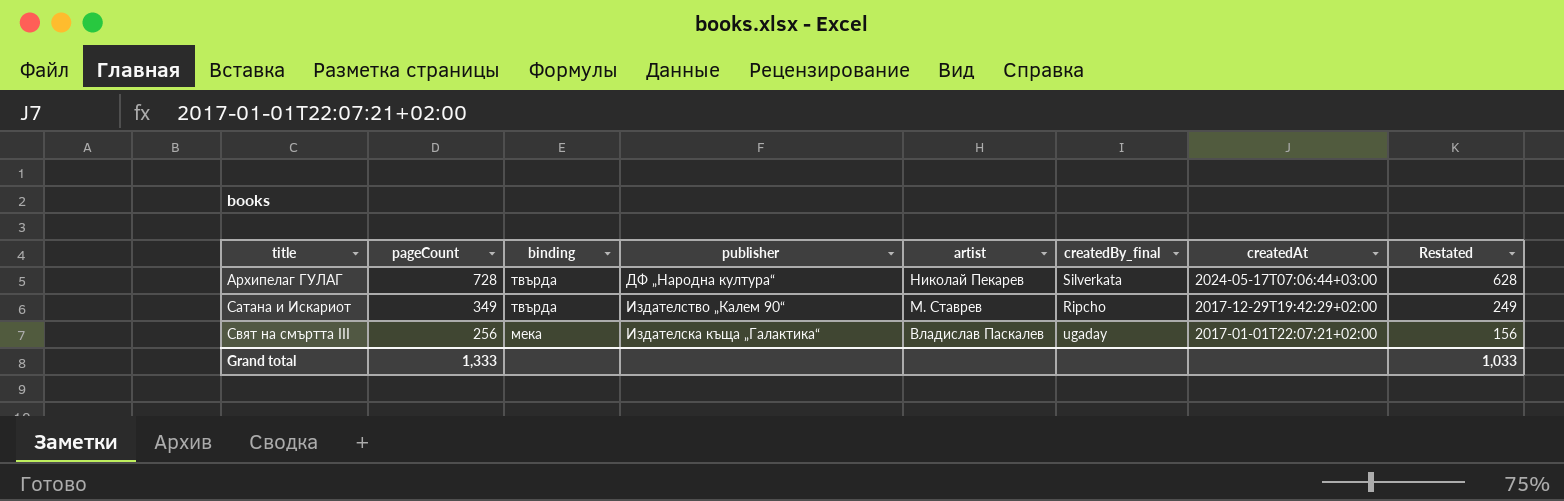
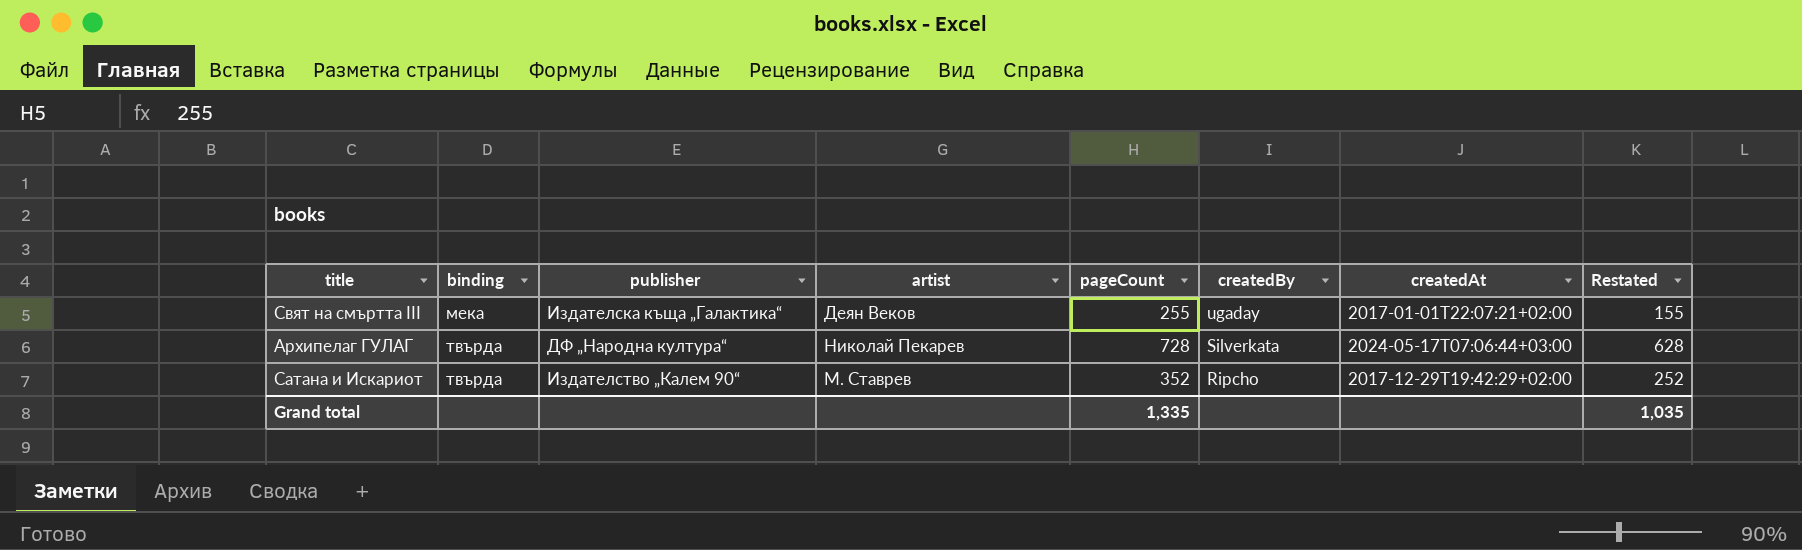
row order: title ascending -> binding ascending
column pageCount | position: 2 -> 5
column name: createdBy_final -> createdBy
Свят на смъртта III | artist: Владислав Паскалев -> Деян Веков
Свят на смъртта III | pageCount: 256 -> 255
Свят на смъртта III | Restated: 156 -> 155
Сатана и Искариот | pageCount: 349 -> 352
Сатана и Искариот | Restated: 249 -> 252
Grand total | pageCount: 1,333 -> 1,335
Grand total | Restated: 1,033 -> 1,035

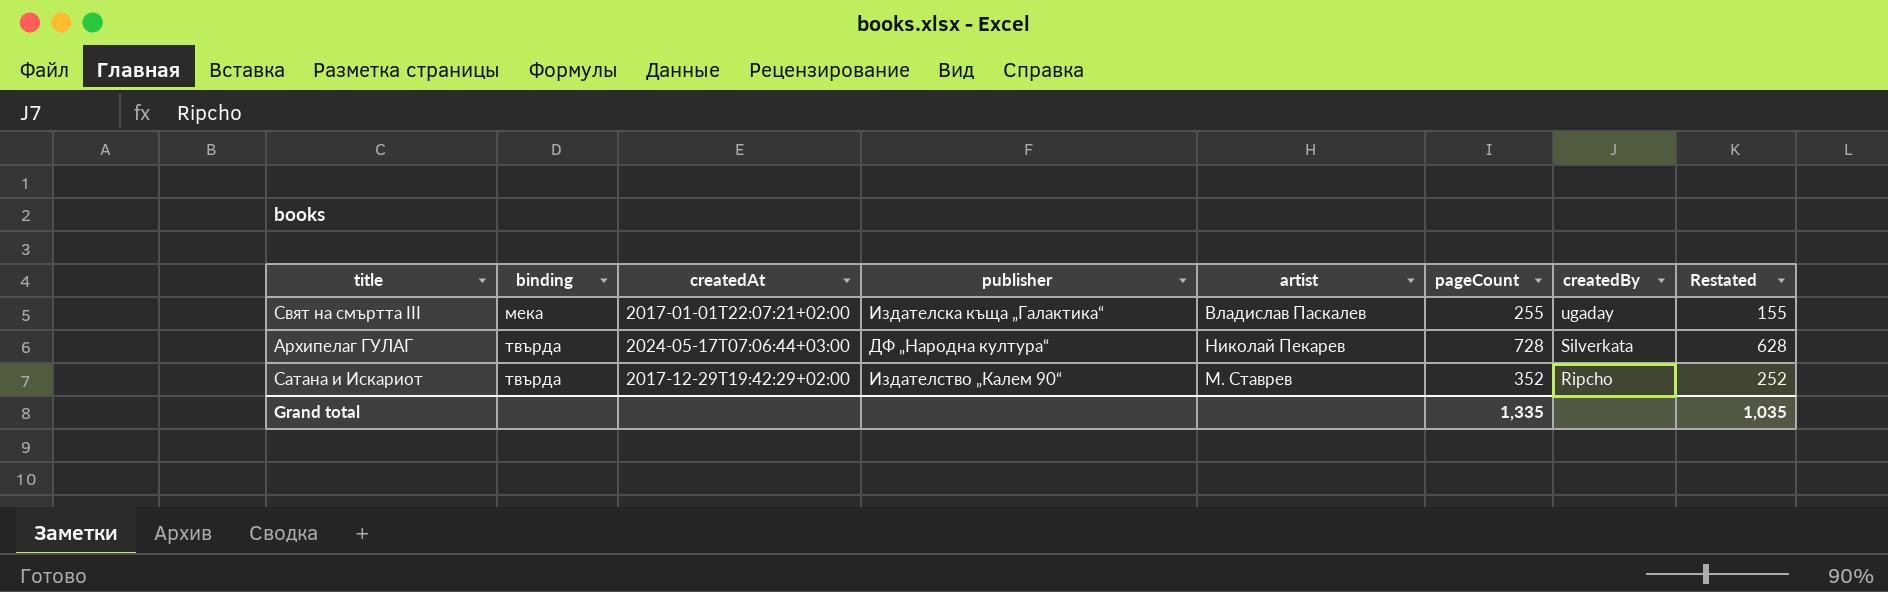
column createdAt | position: 7 -> 3
Свят на смъртта III | artist: Деян Веков -> Владислав Паскалев

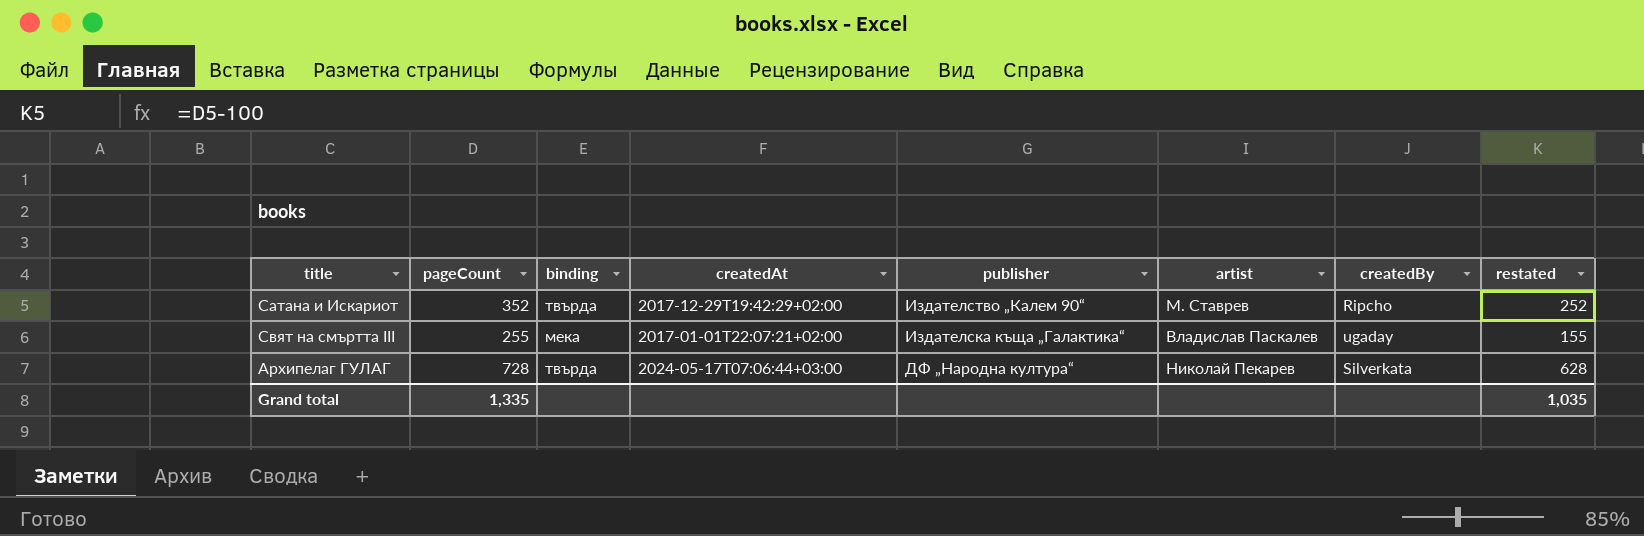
row order: binding ascending -> publisher descending
column pageCount | position: 6 -> 2
column name: Restated -> restated

